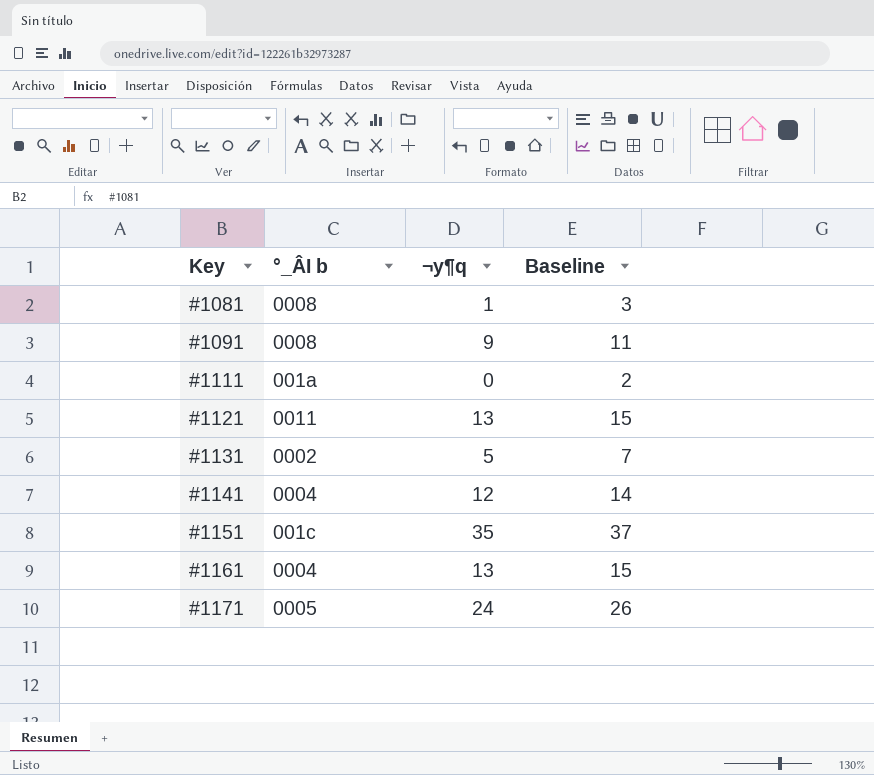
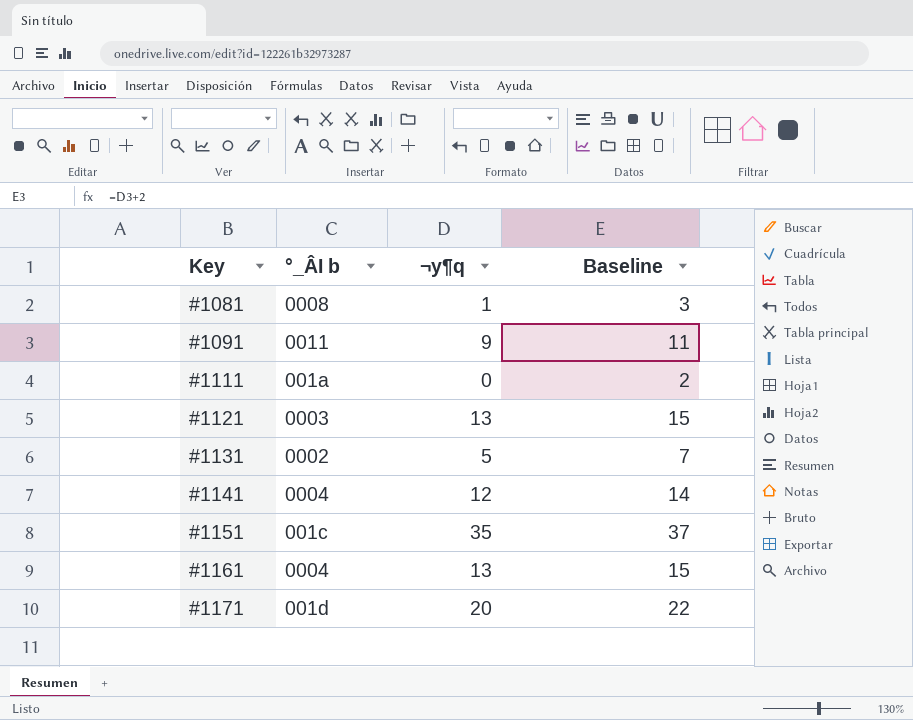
#1091 | °_ÂI b: 0008 -> 0011
#1121 | °_ÂI b: 0011 -> 0003
#1171 | °_ÂI b: 0005 -> 001d
#1171 | ¬y¶q: 24 -> 20
#1171 | Baseline: 26 -> 22

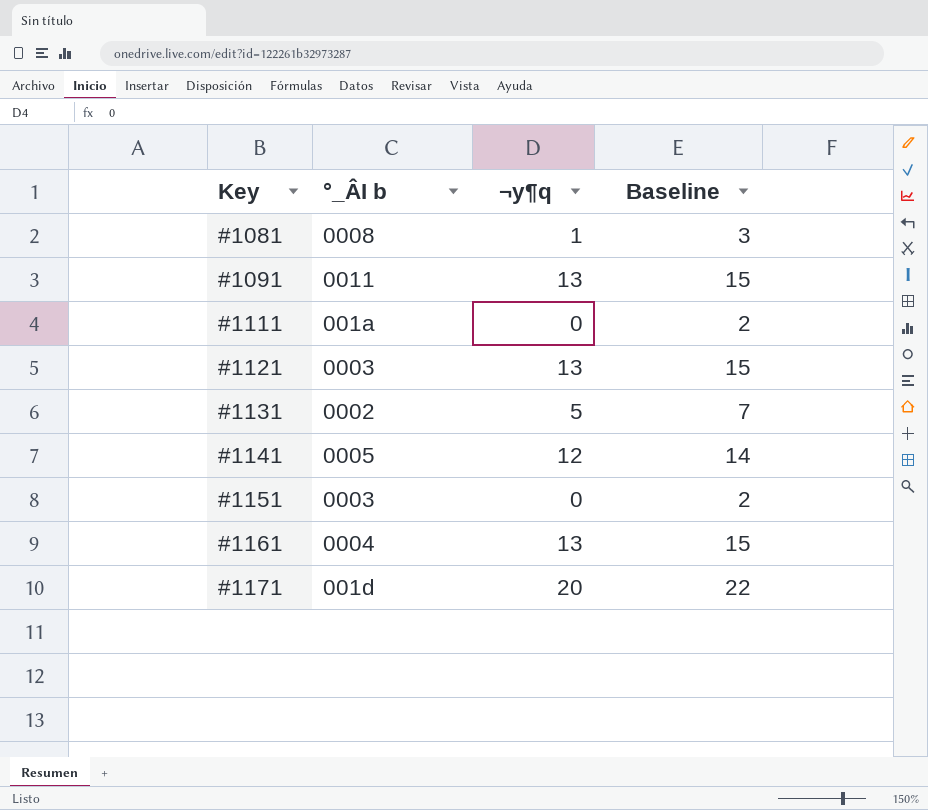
#1091 | ¬y¶q: 9 -> 13
#1091 | Baseline: 11 -> 15
#1141 | °_ÂI b: 0004 -> 0005
#1151 | °_ÂI b: 001c -> 0003
#1151 | ¬y¶q: 35 -> 0
#1151 | Baseline: 37 -> 2

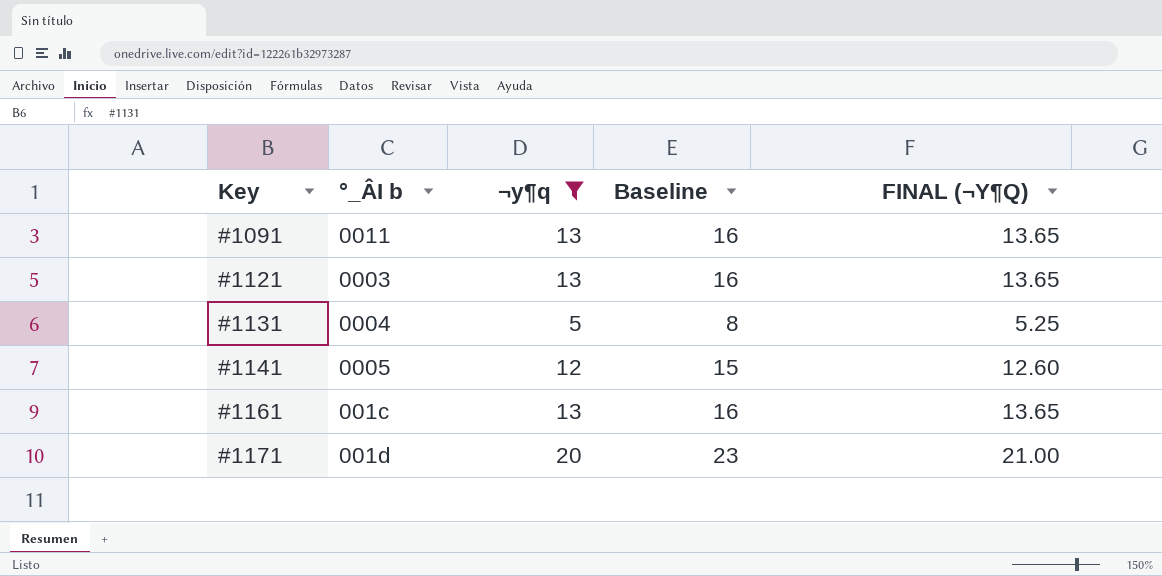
filter: none -> ¬y¶q >= 5
column Baseline | formula: [¬y¶q] + 2 -> [¬y¶q] + 3
column FINAL (¬Y¶Q) | formula: none -> [¬y¶q] * 1.05
#1131 | °_ÂI b: 0002 -> 0004
#1161 | °_ÂI b: 0004 -> 001c

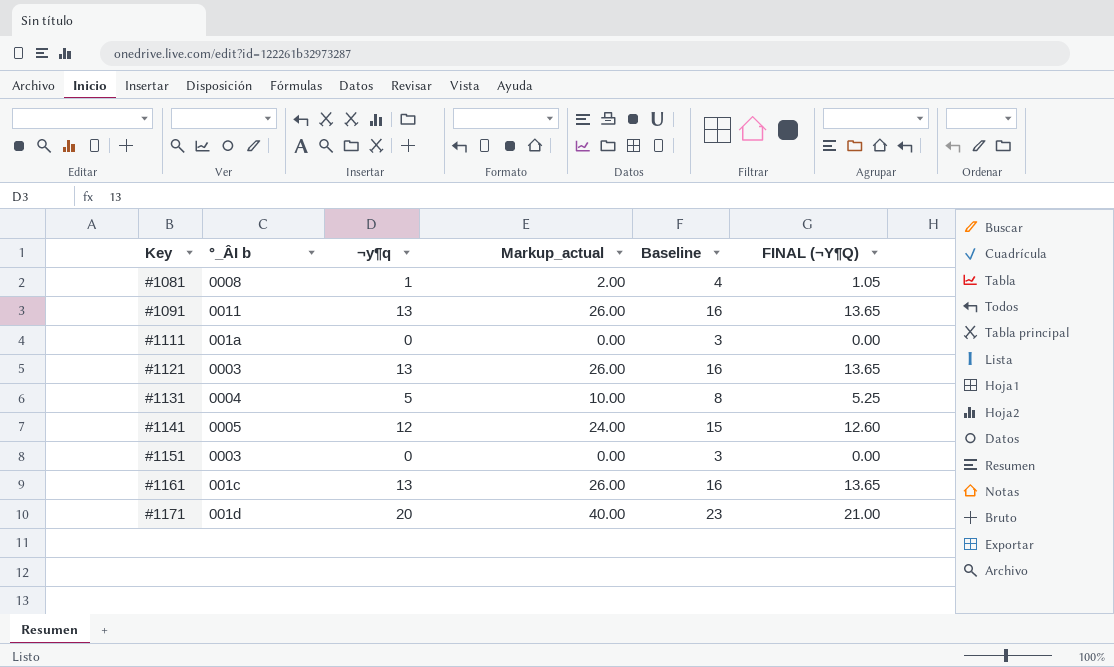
filter: ¬y¶q >= 5 -> none
column Markup_actual | formula: none -> [¬y¶q] * 2

